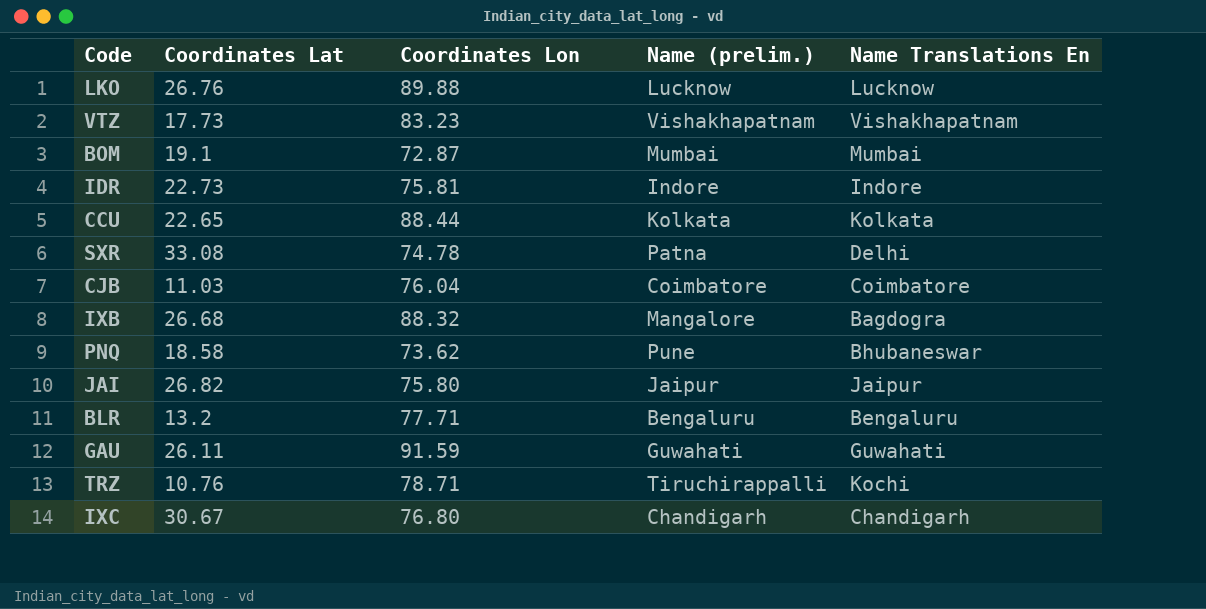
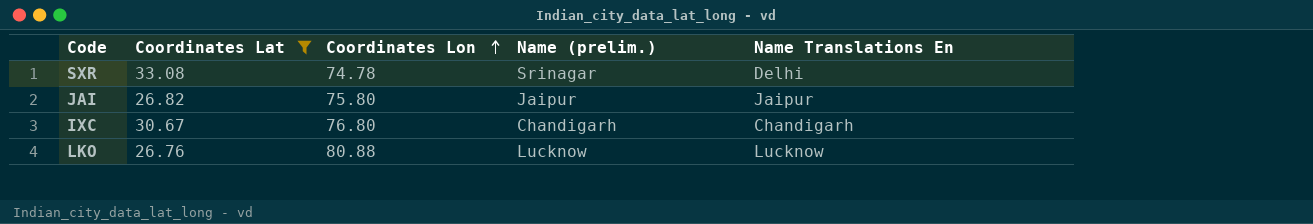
filter: none -> Coordinates Lat >= 26.76
row order: none -> Coordinates Lon ascending
SXR | Name (prelim.): Patna -> Srinagar
LKO | Coordinates Lon: 89.88 -> 80.88

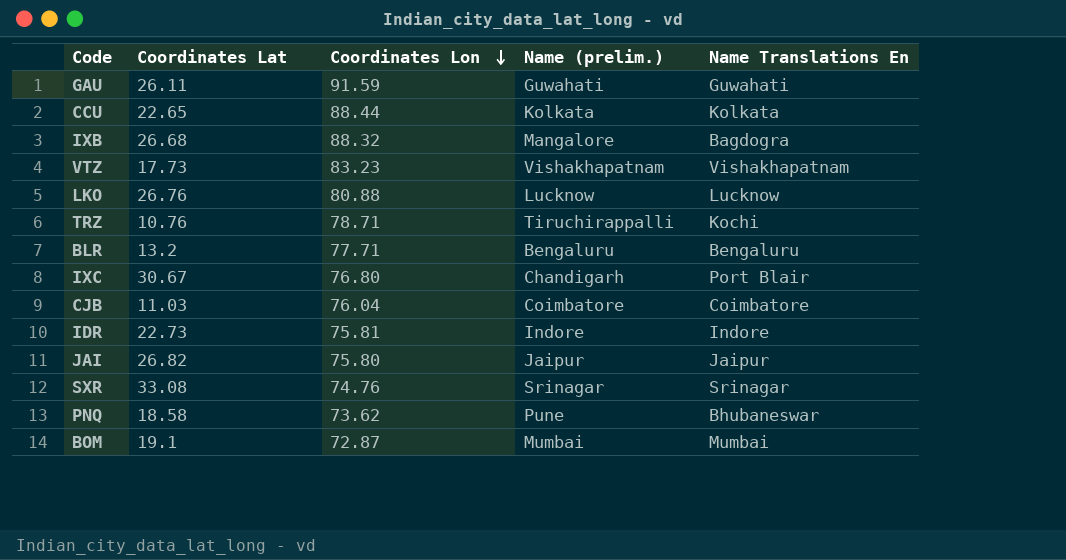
filter: Coordinates Lat >= 26.76 -> none
row order: Coordinates Lon ascending -> Coordinates Lon descending
IXC | Name Translations En: Chandigarh -> Port Blair
SXR | Coordinates Lon: 74.78 -> 74.76
SXR | Name Translations En: Delhi -> Srinagar

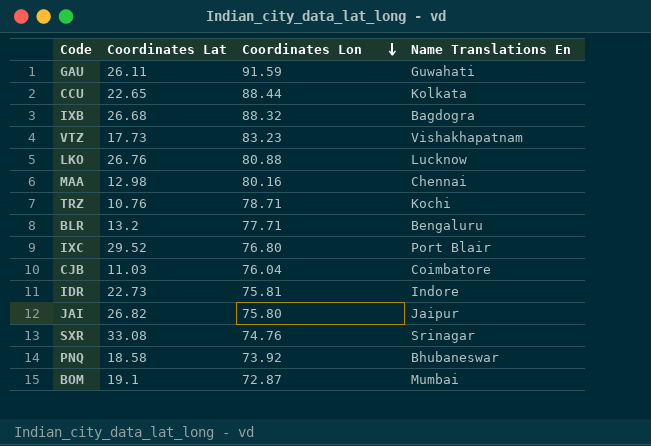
column Name (prelim.) | position: 4 -> none
row MAA: none -> 12.98 | 80.16 | Chennai
IXC | Coordinates Lat: 30.67 -> 29.52
PNQ | Coordinates Lon: 73.62 -> 73.92

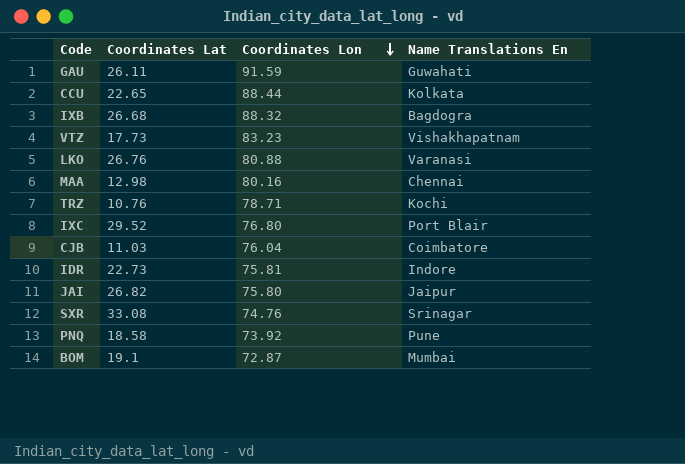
row BLR: 13.2 | 77.71 | Bengaluru -> none
LKO | Name Translations En: Lucknow -> Varanasi
PNQ | Name Translations En: Bhubaneswar -> Pune

